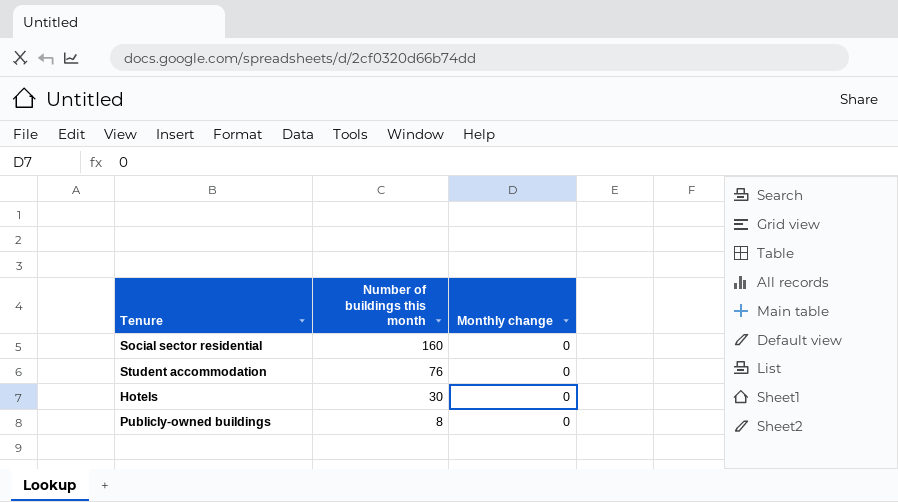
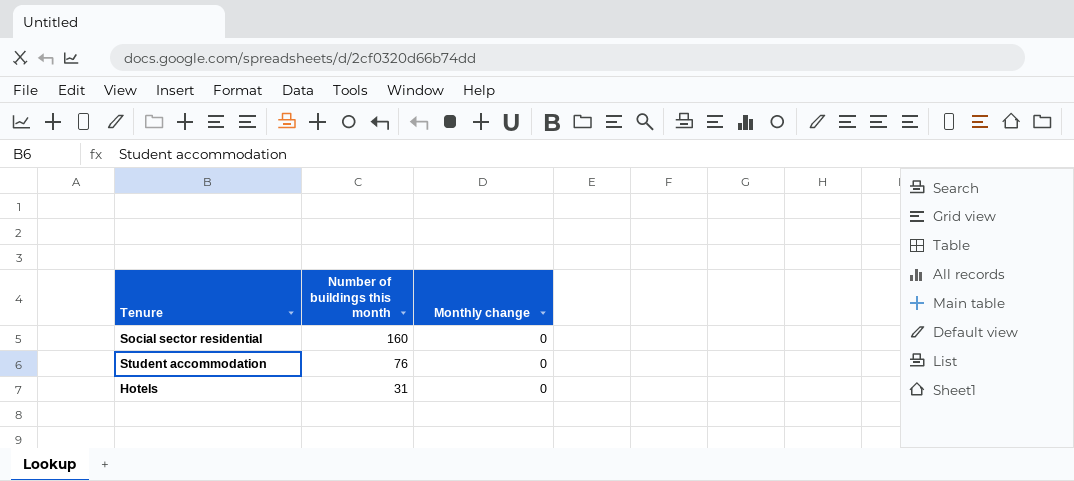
row Publicly-owned buildings: 8 | 0 -> none
Hotels | Number of buildings this month: 30 -> 31

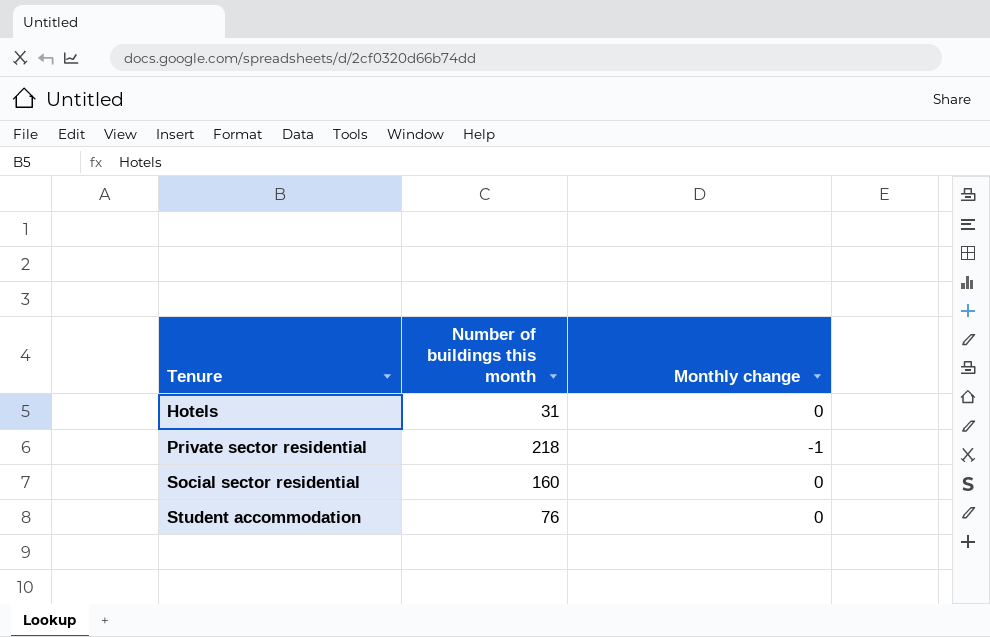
row order: Number of buildings this month descending -> Tenure ascending
row Private sector residential: none -> 218 | -1

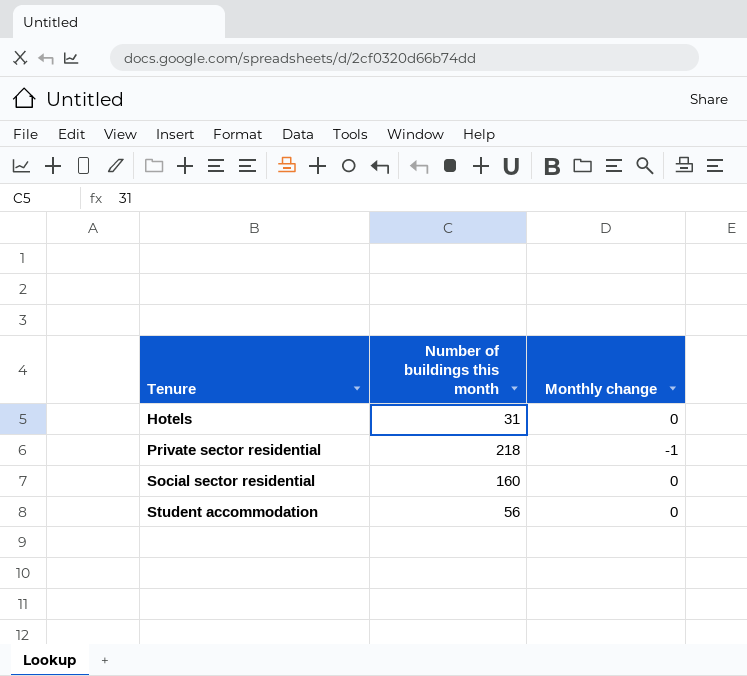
Student accommodation | Number of buildings this month: 76 -> 56

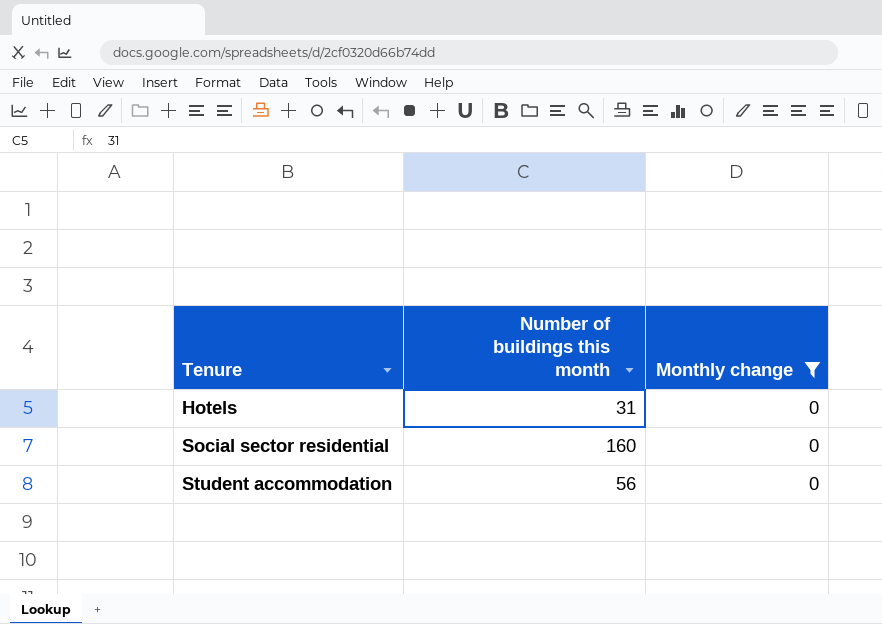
filter: none -> Monthly change = 0

